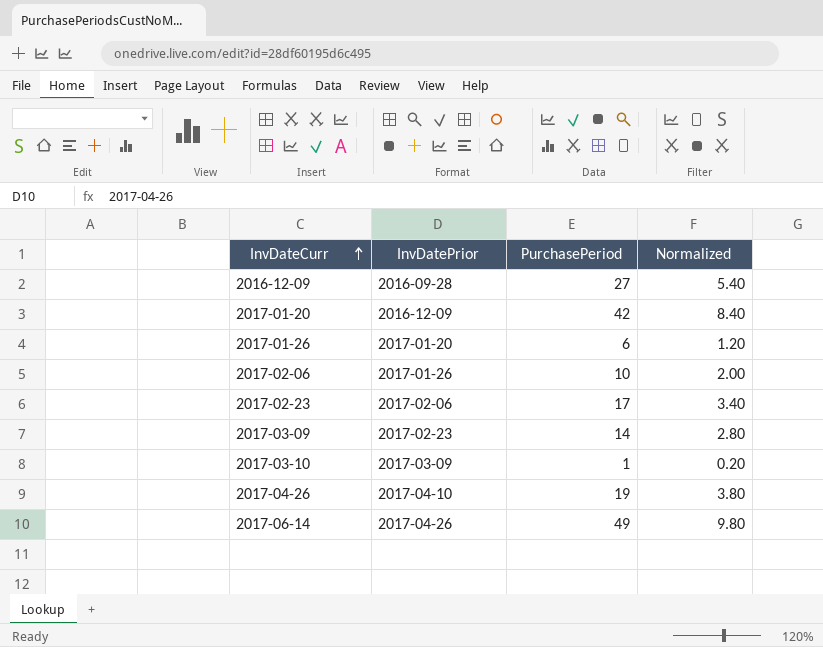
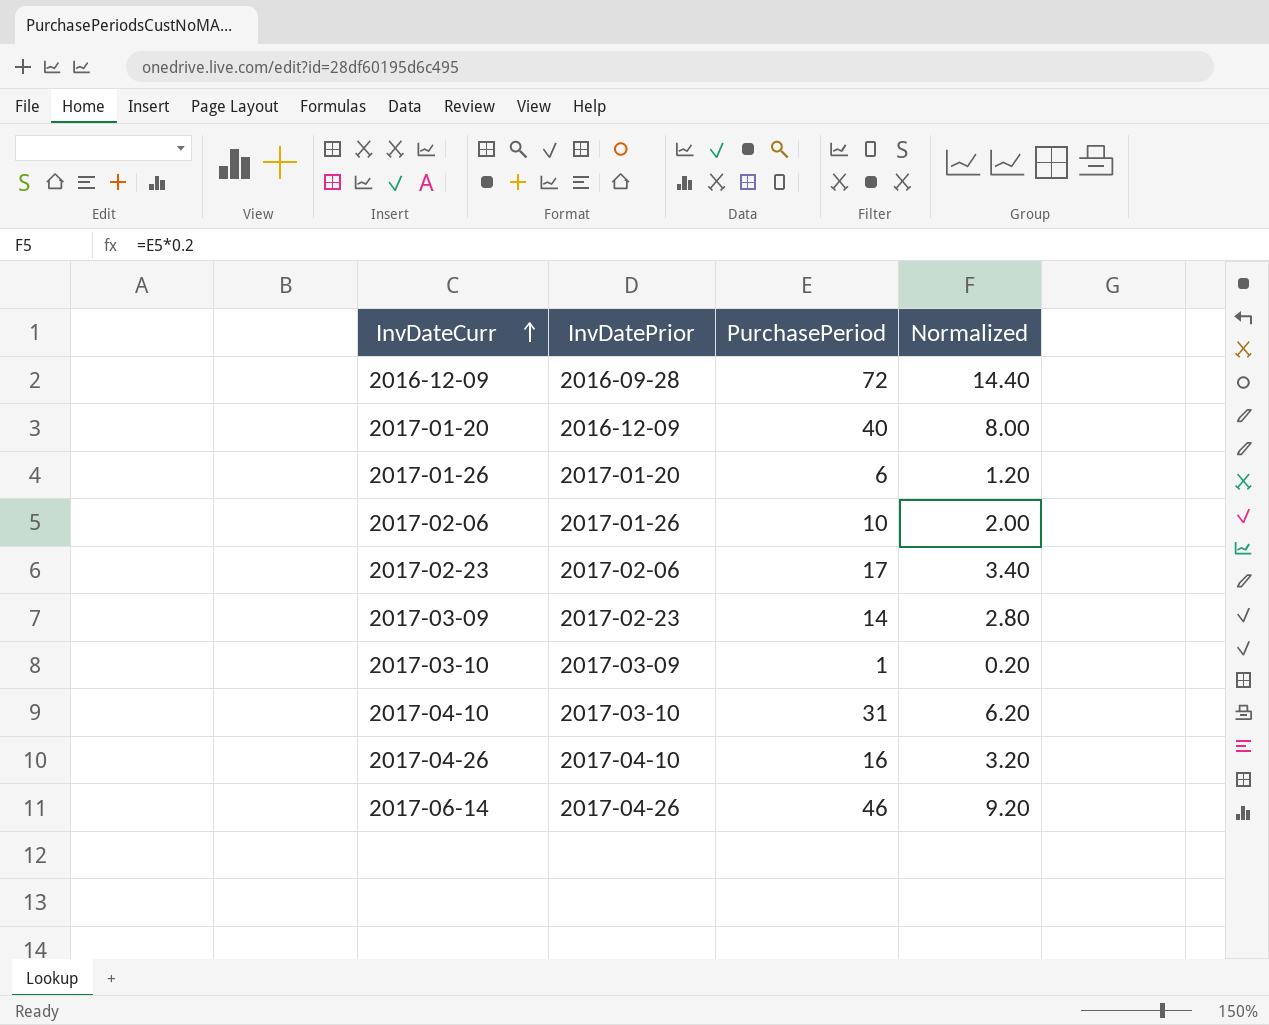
2016-12-09 | PurchasePeriod: 27 -> 72
2016-12-09 | Normalized: 5.40 -> 14.40
2017-01-20 | PurchasePeriod: 42 -> 40
2017-01-20 | Normalized: 8.40 -> 8.00
row 2017-04-10: none -> 2017-03-10 | 31 | 6.20
2017-04-26 | PurchasePeriod: 19 -> 16
2017-04-26 | Normalized: 3.80 -> 3.20
2017-06-14 | PurchasePeriod: 49 -> 46
2017-06-14 | Normalized: 9.80 -> 9.20

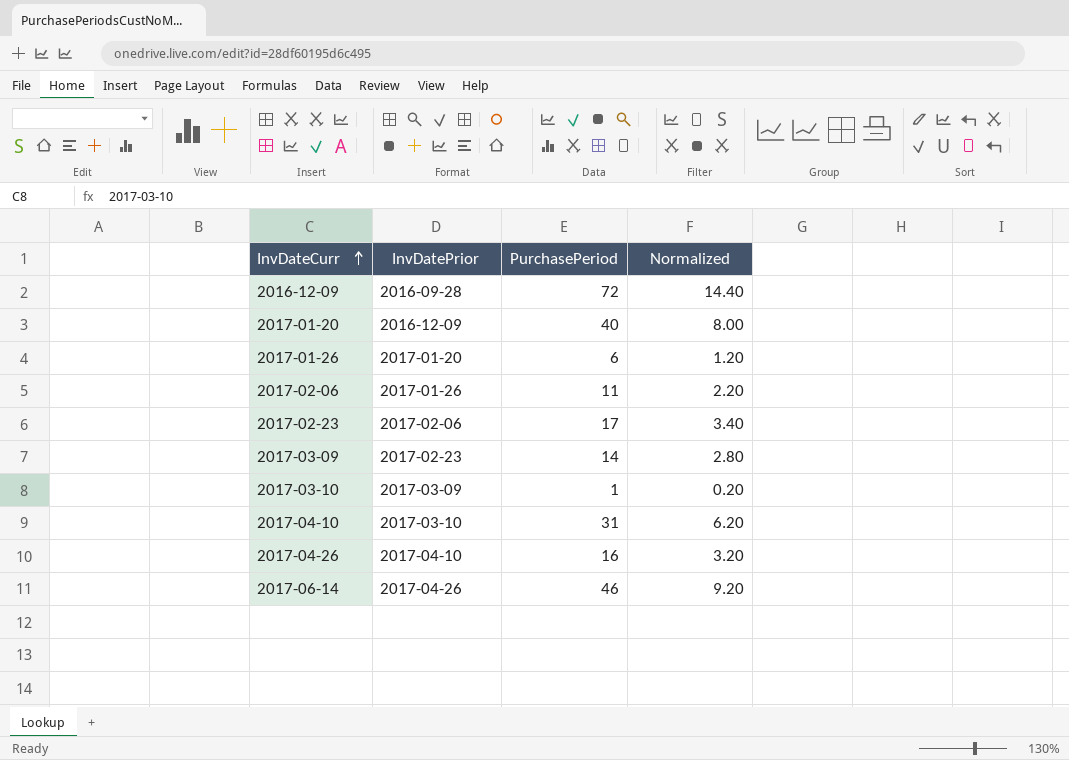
2017-02-06 | PurchasePeriod: 10 -> 11
2017-02-06 | Normalized: 2.00 -> 2.20

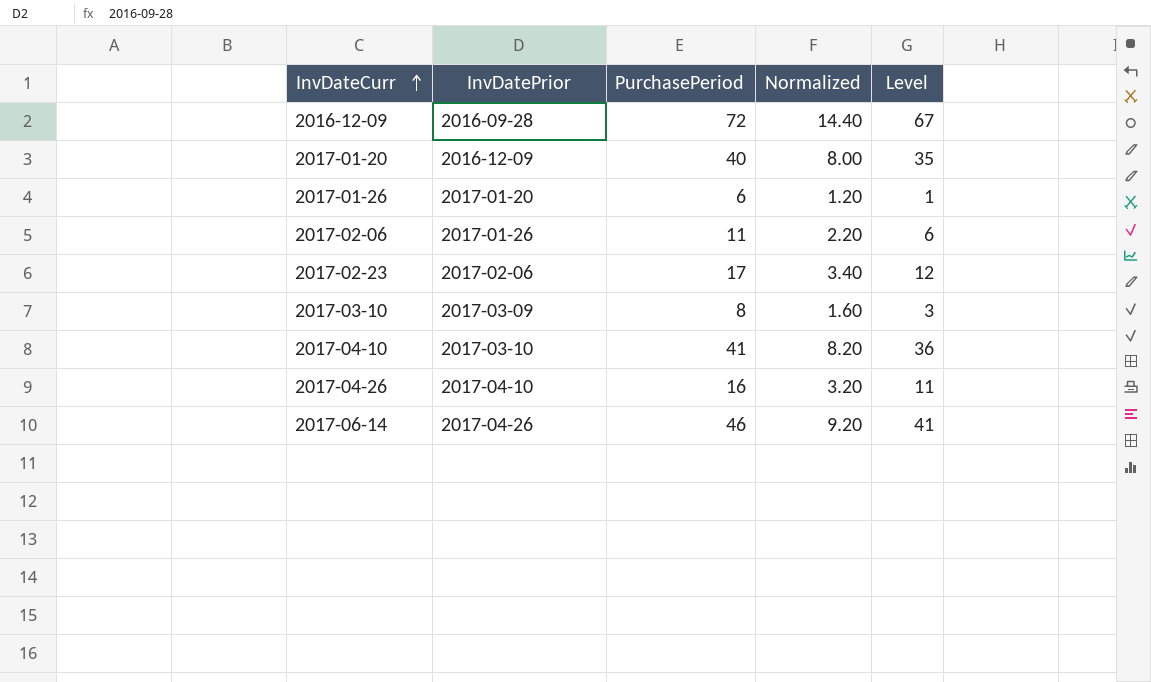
column Level | formula: none -> [PurchasePeriod] - 5
row 2017-03-09: 2017-02-23 | 14 | 2.80 -> none
2017-03-10 | PurchasePeriod: 1 -> 8
2017-03-10 | Normalized: 0.20 -> 1.60
2017-04-10 | PurchasePeriod: 31 -> 41
2017-04-10 | Normalized: 6.20 -> 8.20

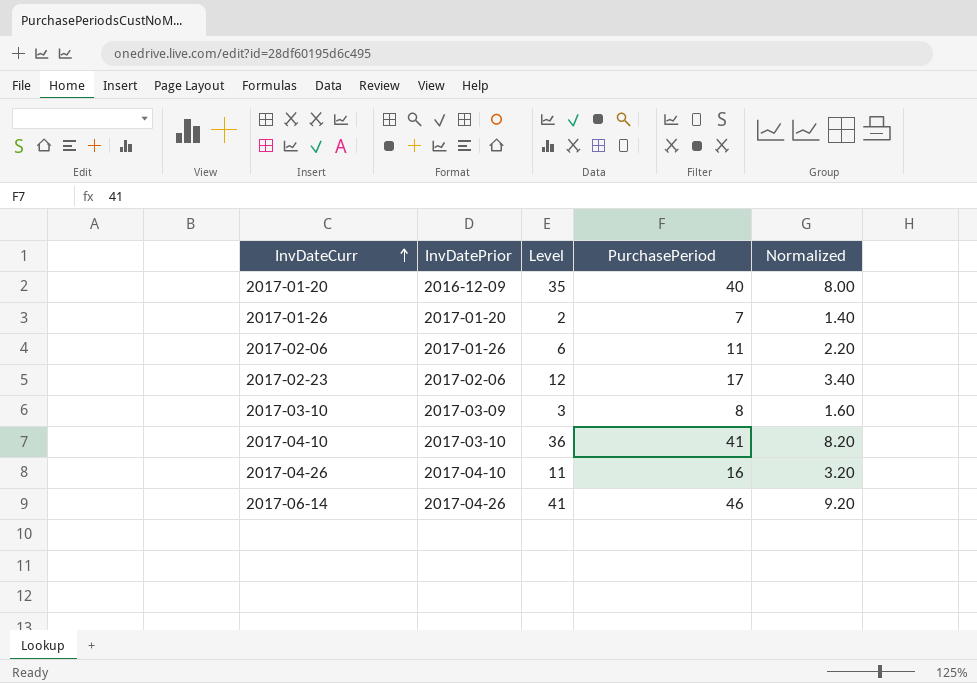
column Level | position: 5 -> 3
row 2016-12-09: 2016-09-28 | 72 | 14.40 | 67 -> none
2017-01-26 | Level: 1 -> 2
2017-01-26 | PurchasePeriod: 6 -> 7
2017-01-26 | Normalized: 1.20 -> 1.40

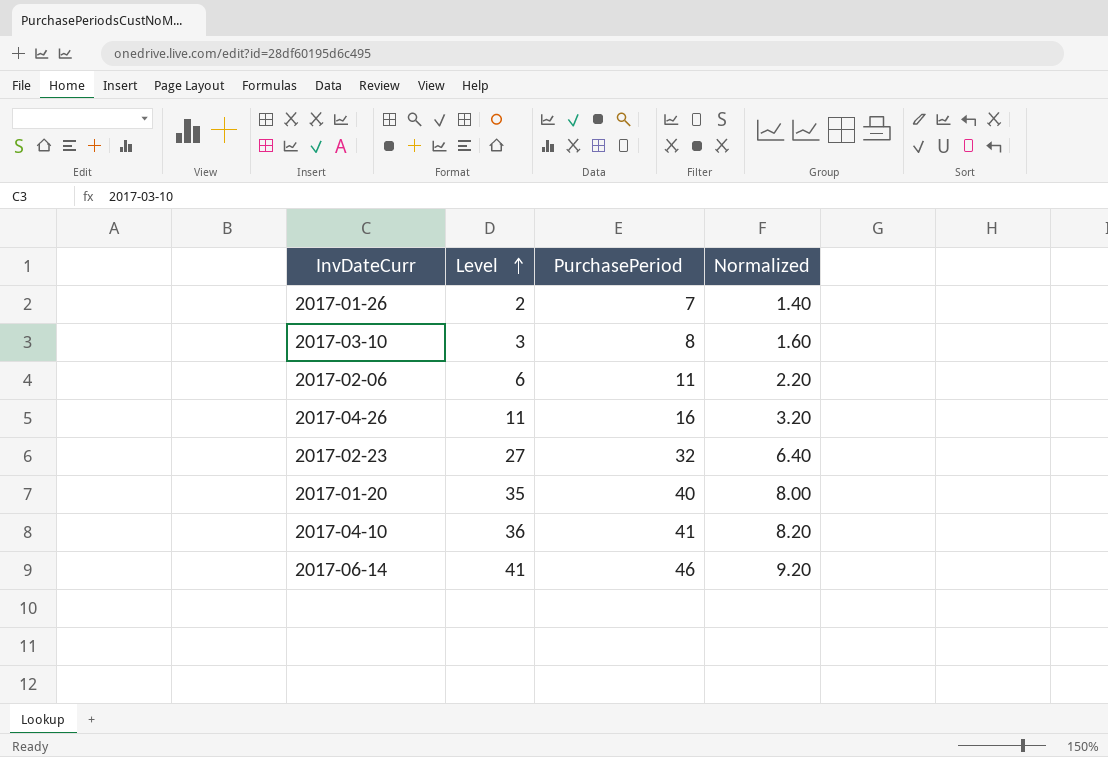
row order: InvDateCurr ascending -> Level ascending
column InvDatePrior | position: 2 -> none
2017-02-23 | Level: 12 -> 27
2017-02-23 | PurchasePeriod: 17 -> 32
2017-02-23 | Normalized: 3.40 -> 6.40

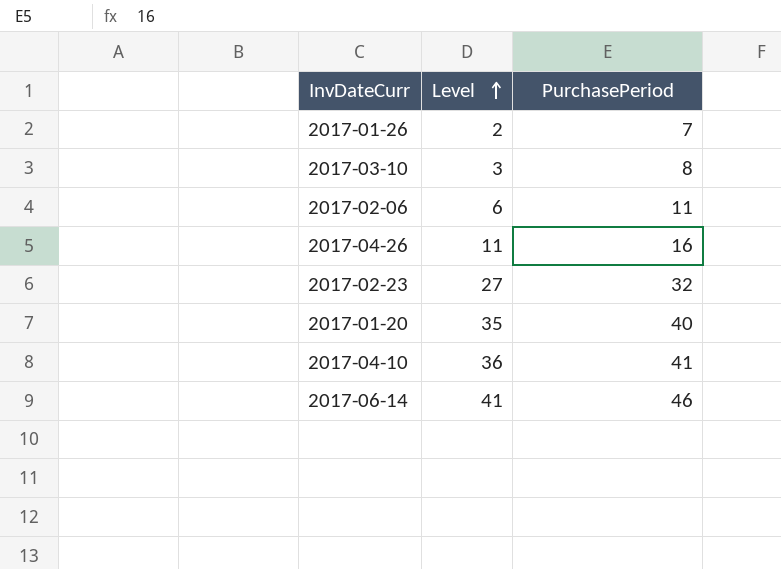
column Normalized | formula: [PurchasePeriod] * 0.2 -> none

